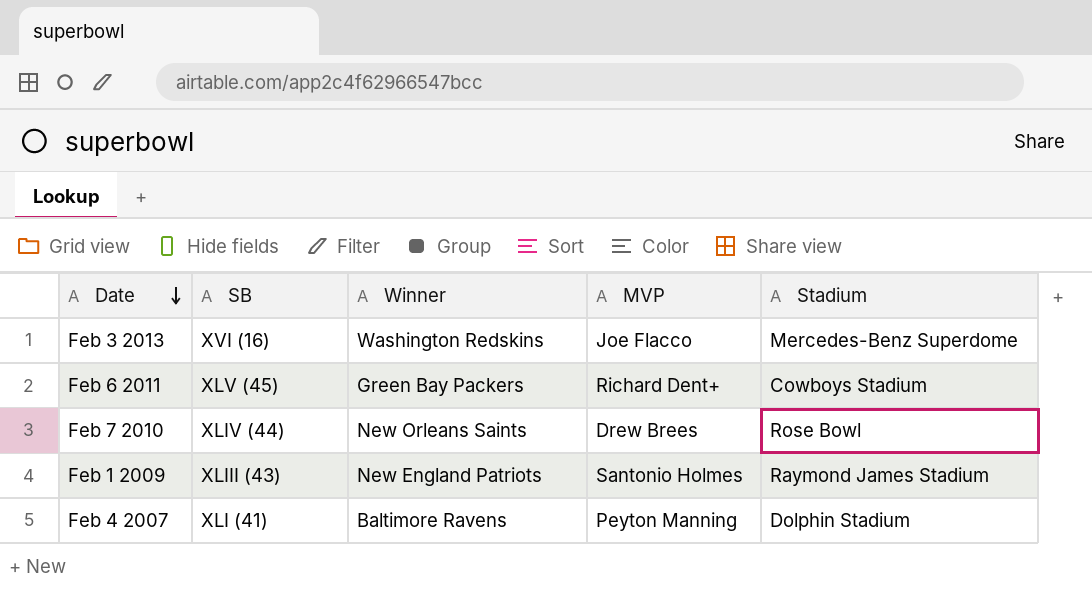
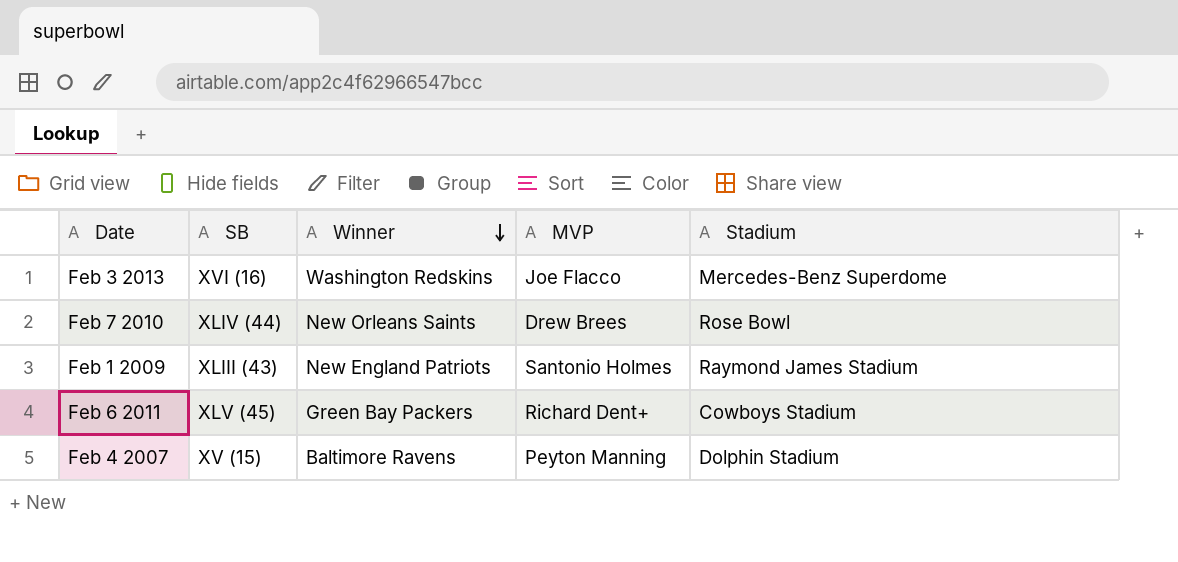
row order: Date descending -> Winner descending
Feb 4 2007 | SB: XLI (41) -> XV (15)

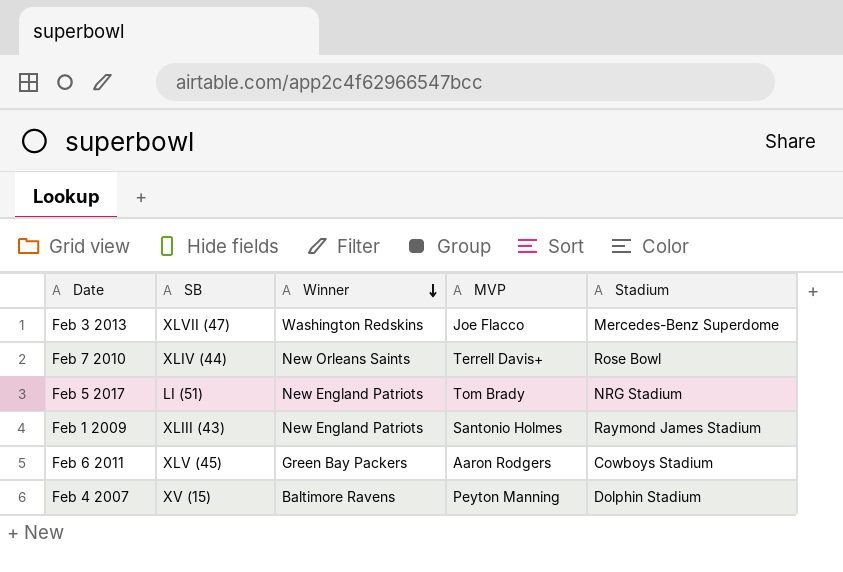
Feb 3 2013 | SB: XVI (16) -> XLVII (47)
Feb 7 2010 | MVP: Drew Brees -> Terrell Davis+
row Feb 5 2017: none -> LI (51) | New England Patriots | Tom Brady | NRG Stadium
Feb 6 2011 | MVP: Richard Dent+ -> Aaron Rodgers

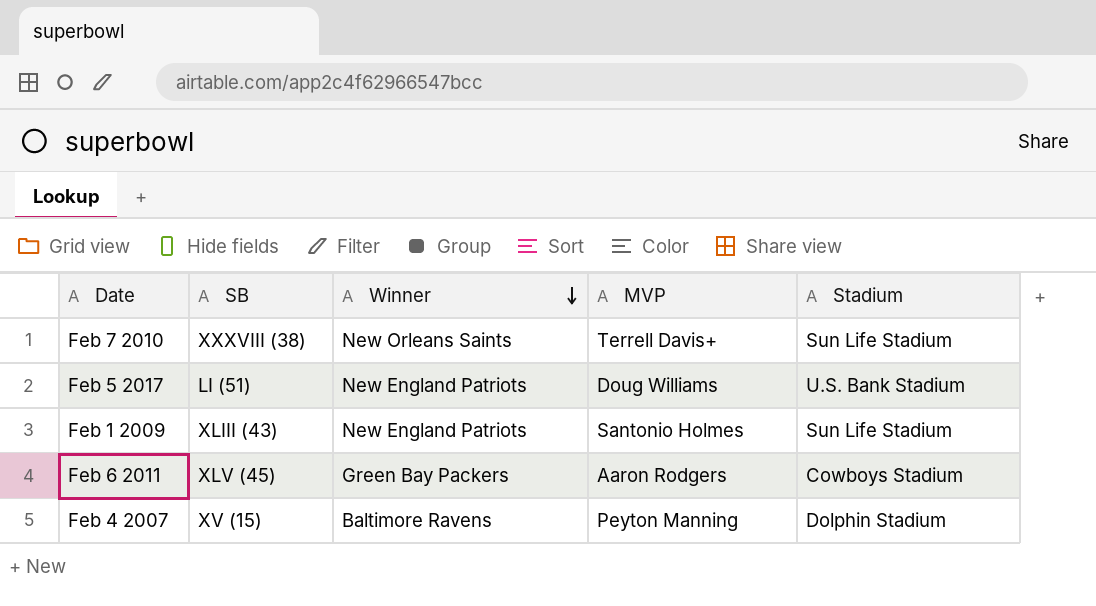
row Feb 3 2013: XLVII (47) | Washington Redskins | Joe Flacco | Mercedes-Benz Superdome -> none
Feb 7 2010 | SB: XLIV (44) -> XXXVIII (38)
Feb 7 2010 | Stadium: Rose Bowl -> Sun Life Stadium
Feb 5 2017 | MVP: Tom Brady -> Doug Williams
Feb 5 2017 | Stadium: NRG Stadium -> U.S. Bank Stadium
Feb 1 2009 | Stadium: Raymond James Stadium -> Sun Life Stadium

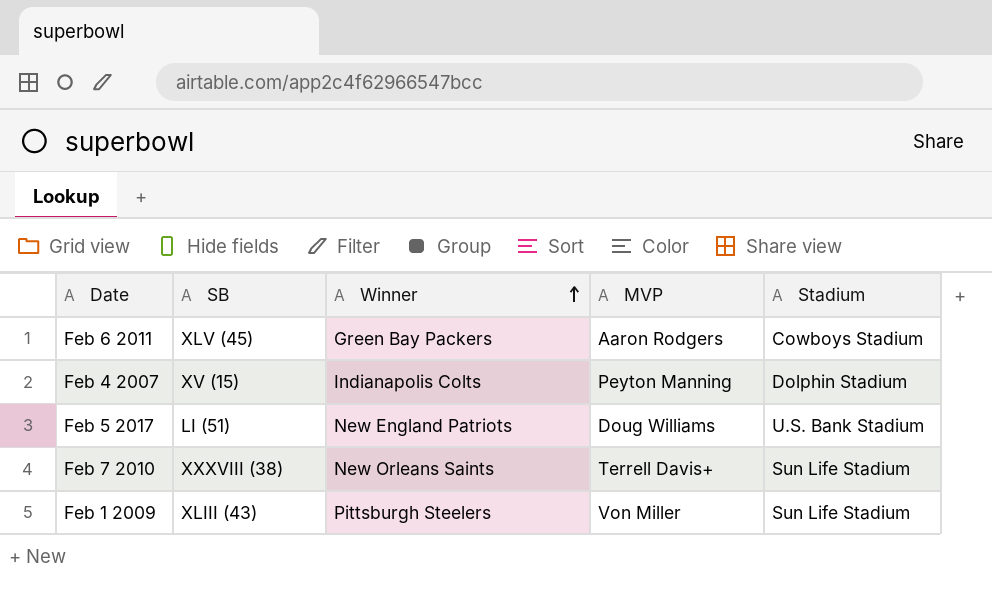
row order: Winner descending -> Winner ascending
Feb 4 2007 | Winner: Baltimore Ravens -> Indianapolis Colts
Feb 1 2009 | Winner: New England Patriots -> Pittsburgh Steelers
Feb 1 2009 | MVP: Santonio Holmes -> Von Miller

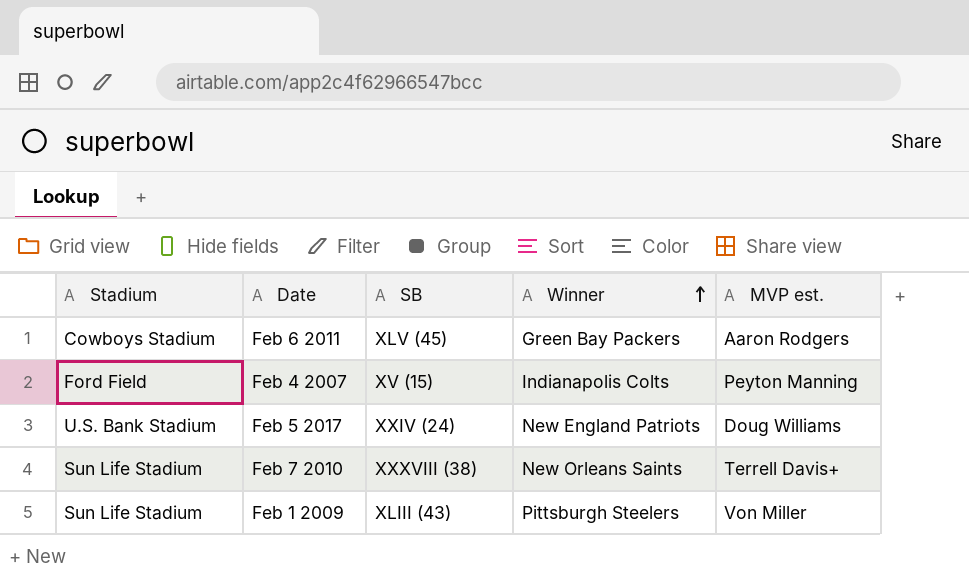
column Stadium | position: 5 -> 1
column name: MVP -> MVP est.
Feb 4 2007 | Stadium: Dolphin Stadium -> Ford Field
Feb 5 2017 | SB: LI (51) -> XXIV (24)

